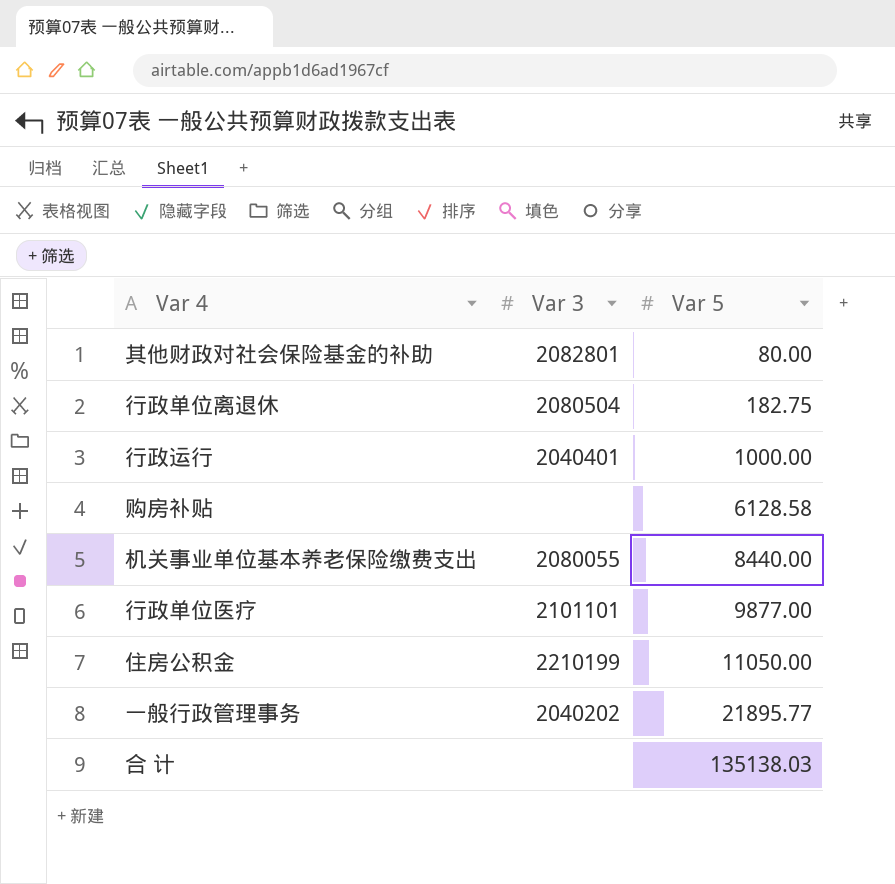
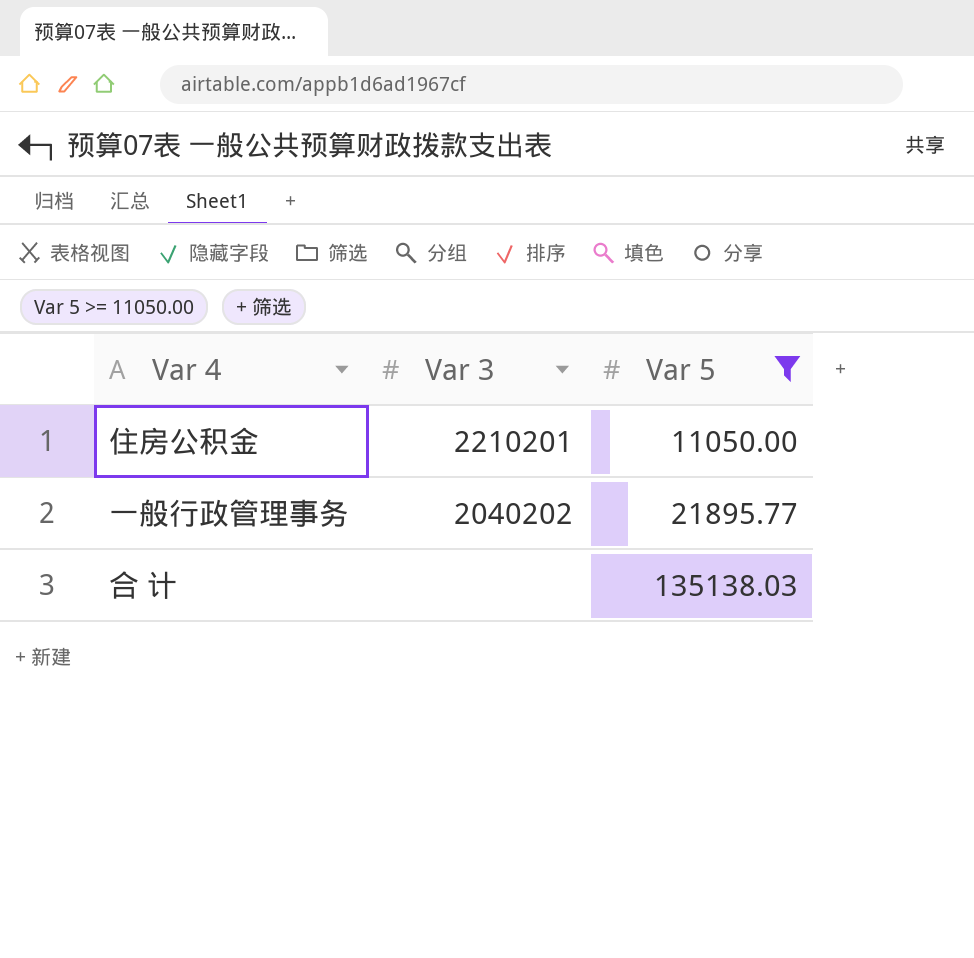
filter: none -> Var 5 >= 11050.00
住房公积金 | Var 3: 2210199 -> 2210201

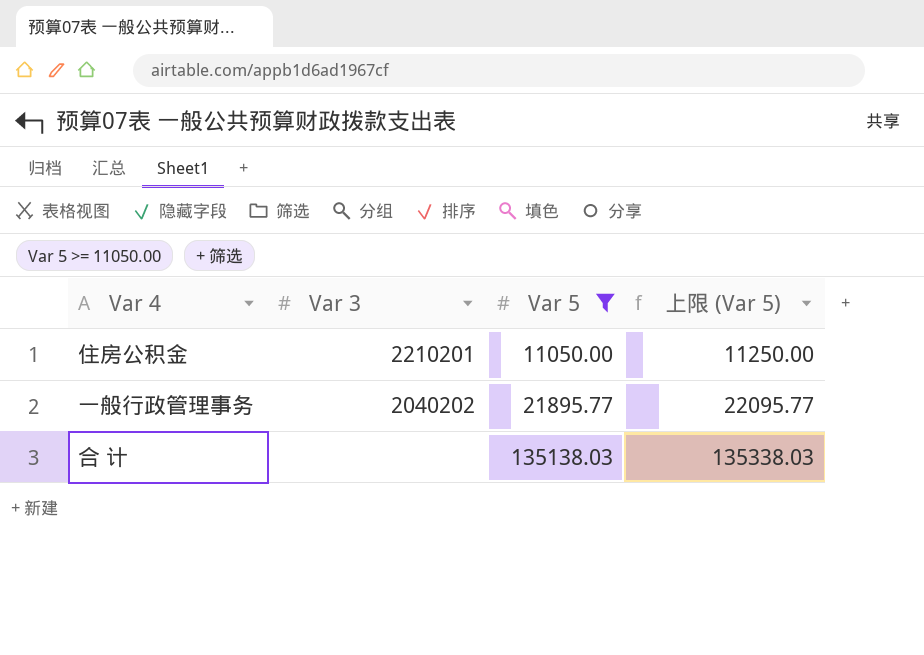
column 上限 (Var 5) | formula: none -> [Var 5] + 200

